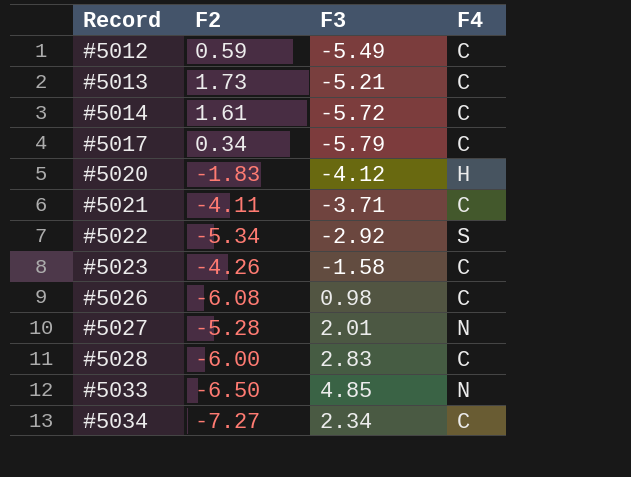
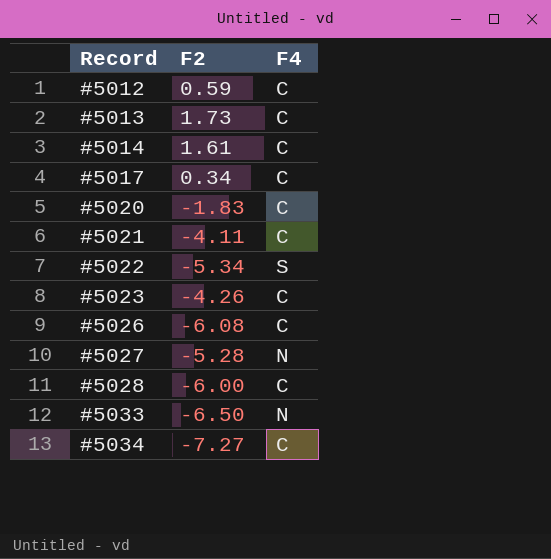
column F3 | position: 3 -> none
#5020 | F4: H -> C

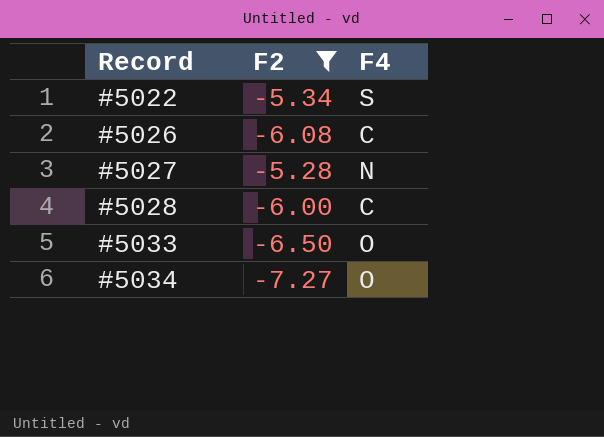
filter: none -> F2 <= -5.28
#5033 | F4: N -> O
#5034 | F4: C -> O

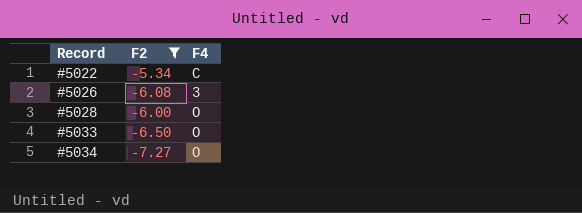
row #5027: -5.28 | N -> none
#5022 | F4: S -> C
#5026 | F4: C -> 3
#5028 | F4: C -> O

